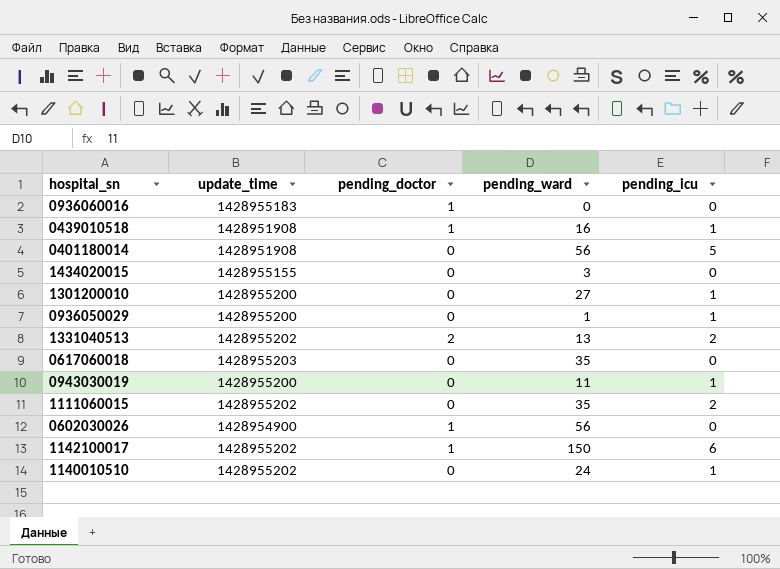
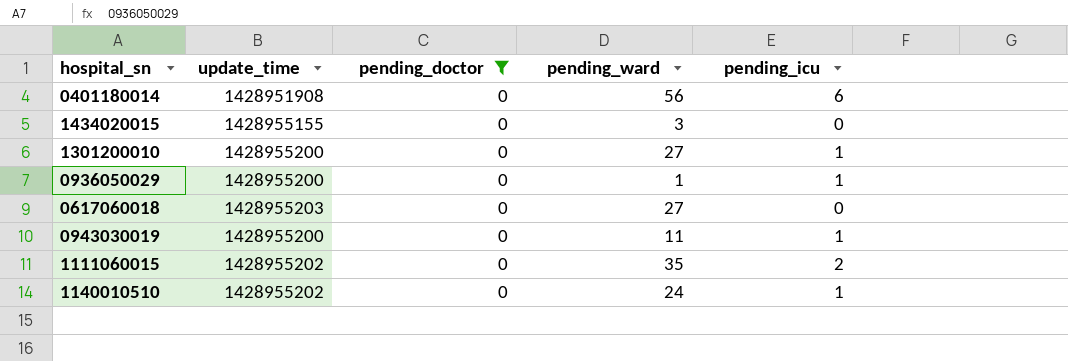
filter: none -> pending_doctor = 0
0401180014 | pending_icu: 5 -> 6
0617060018 | pending_ward: 35 -> 27

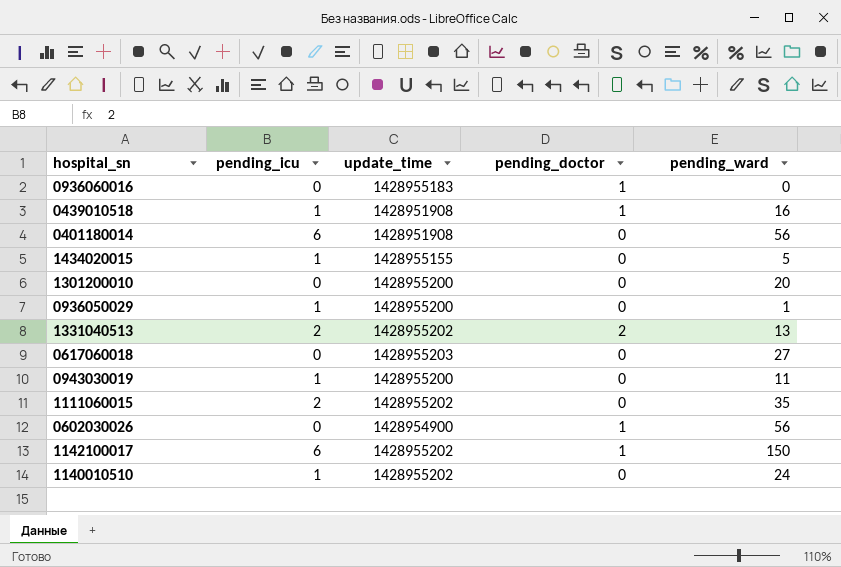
filter: pending_doctor = 0 -> none
column pending_icu | position: 5 -> 2
1434020015 | pending_icu: 0 -> 1
1434020015 | pending_ward: 3 -> 5
1301200010 | pending_icu: 1 -> 0
1301200010 | pending_ward: 27 -> 20

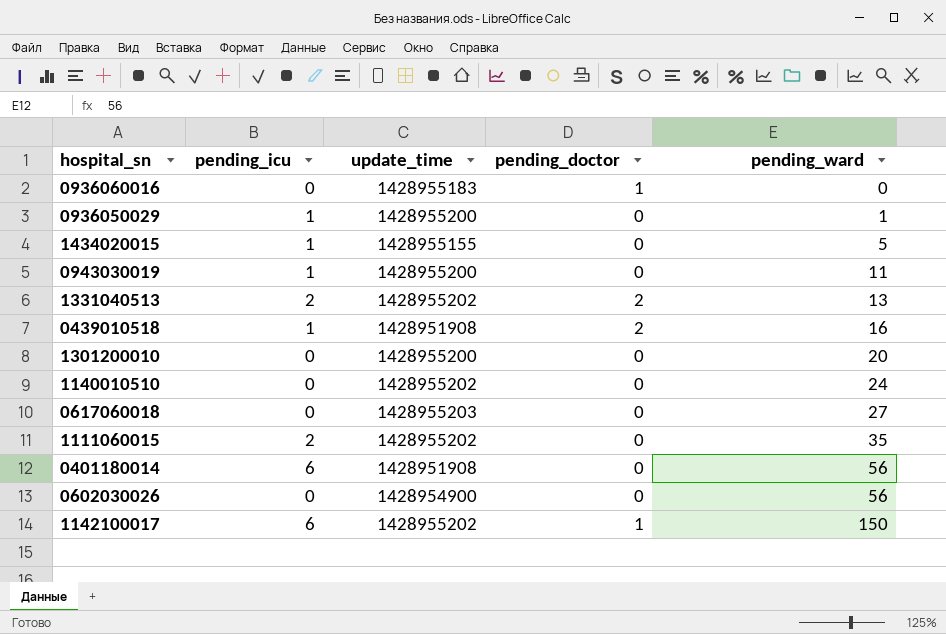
row order: none -> pending_ward ascending
0439010518 | pending_doctor: 1 -> 2
1140010510 | pending_icu: 1 -> 0
0602030026 | pending_doctor: 1 -> 0

